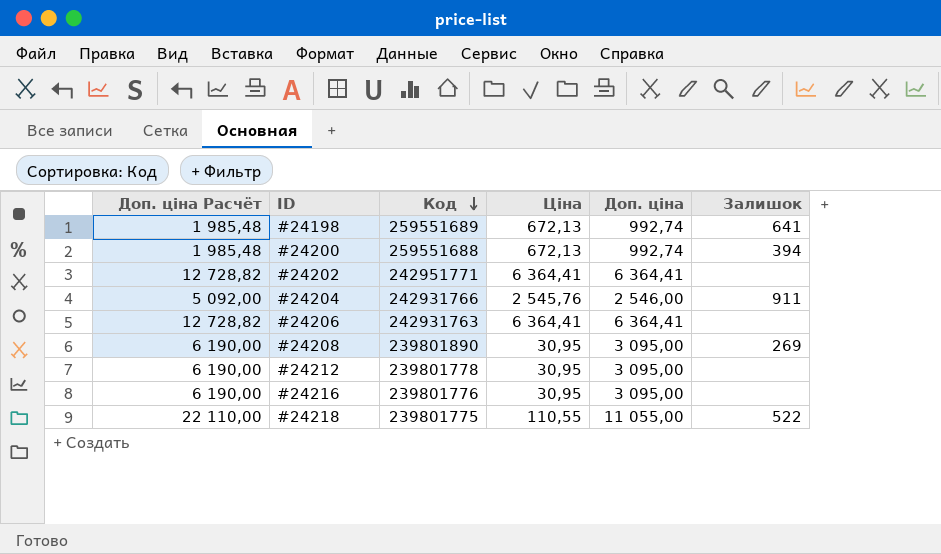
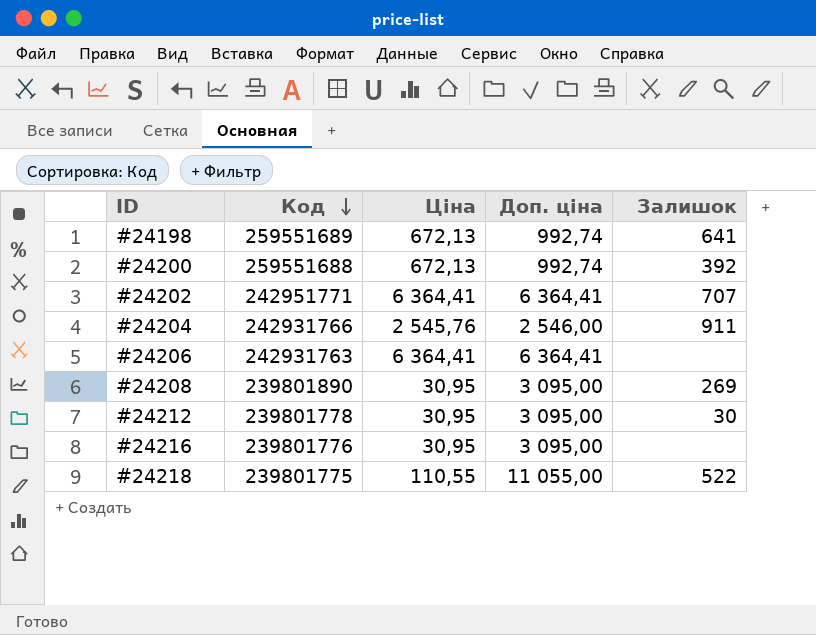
column Доп. ціна Расчёт | formula: [Доп. ціна] * 2 -> none
#24200 | Залишок: 394 -> 392
#24202 | Залишок: none -> 707
#24212 | Залишок: none -> 30

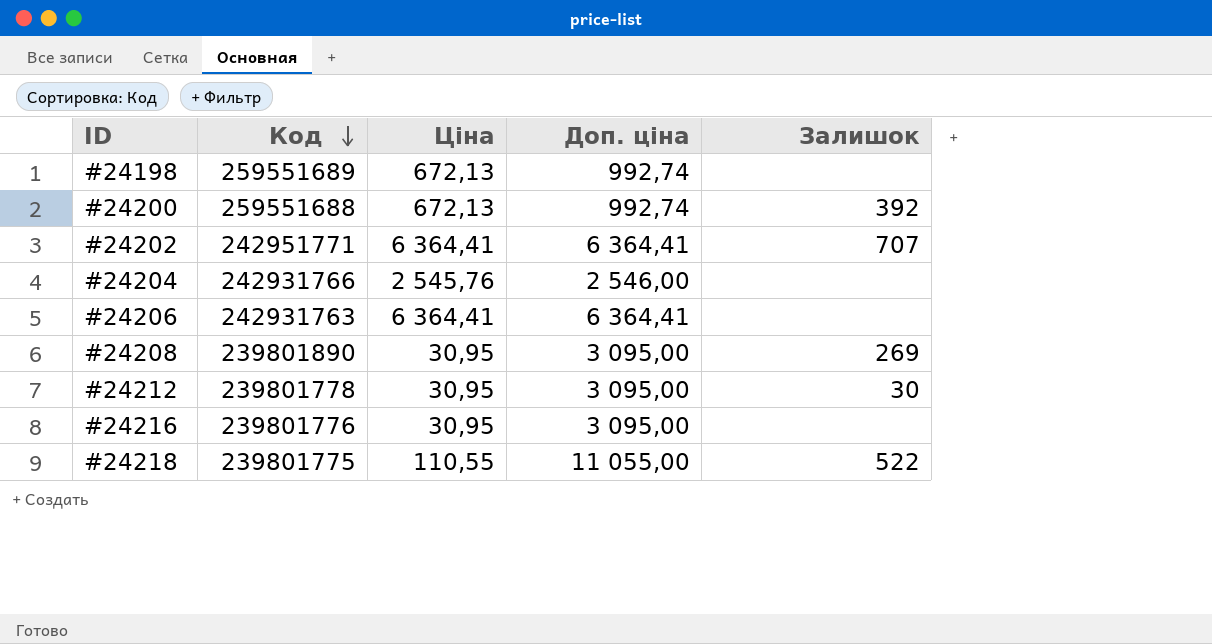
#24198 | Залишок: 641 -> none
#24204 | Залишок: 911 -> none

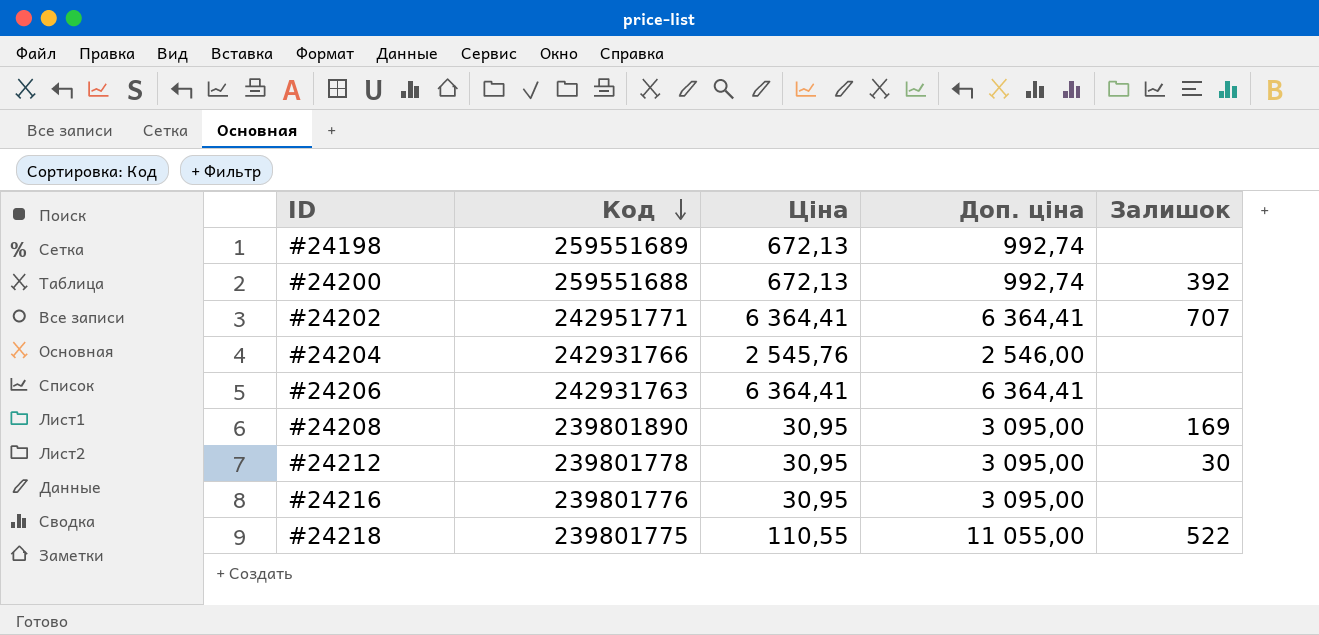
#24208 | Залишок: 269 -> 169

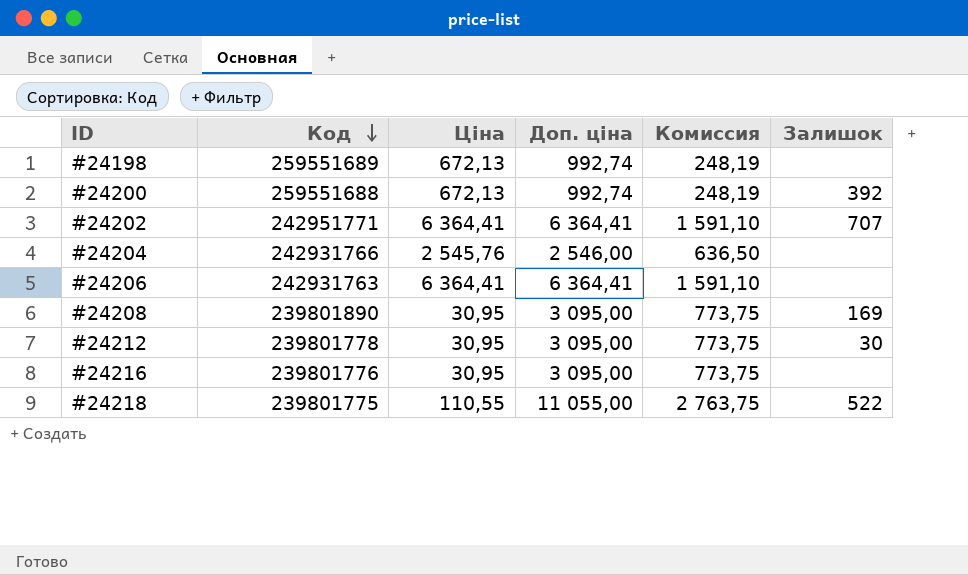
column Комиссия | formula: none -> [Доп. ціна] * 0,25

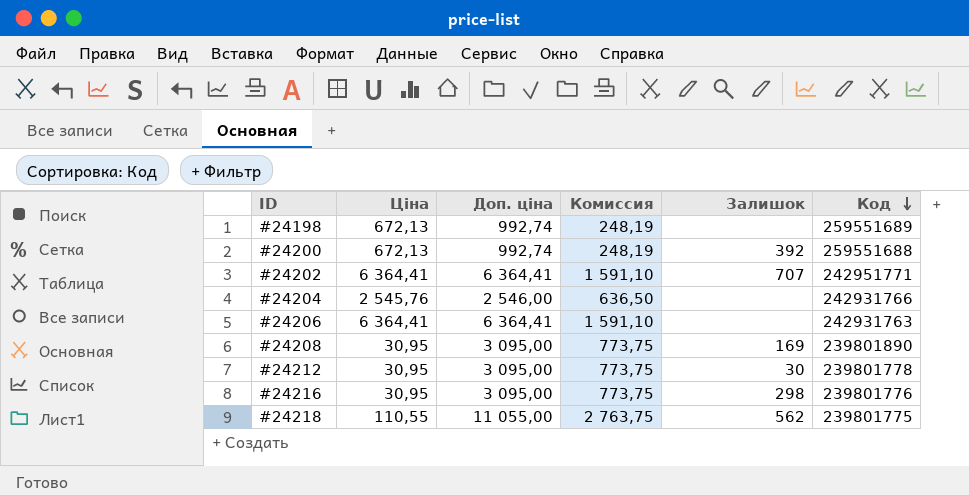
column Код | position: 2 -> 6
#24216 | Залишок: none -> 298
#24218 | Залишок: 522 -> 562

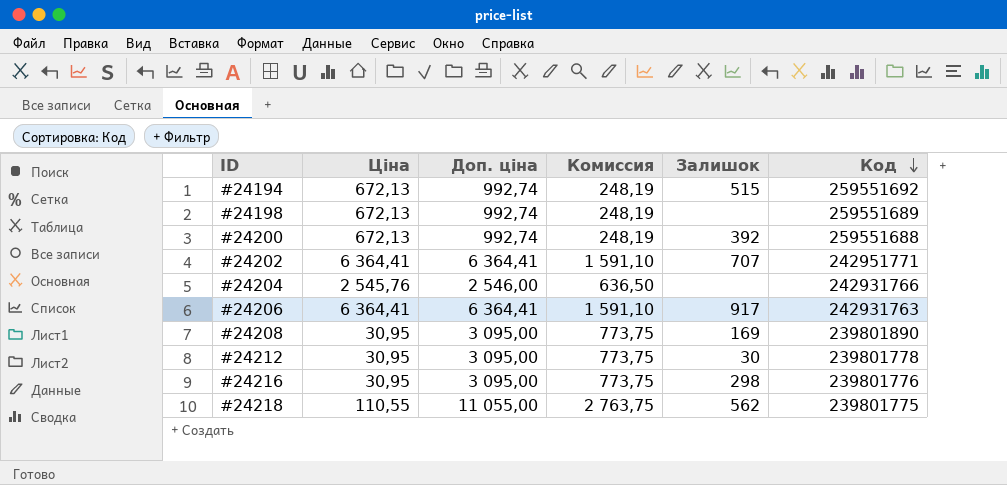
row #24194: none -> 672,13 | 992,74 | 248,19 | 515 | 259551692
#24206 | Залишок: none -> 917

